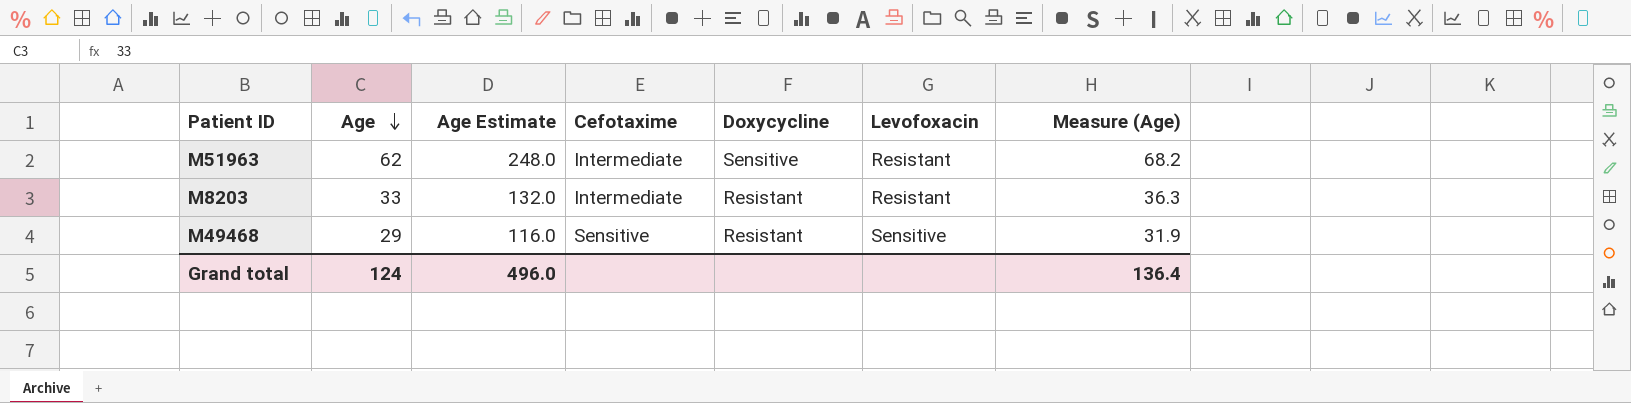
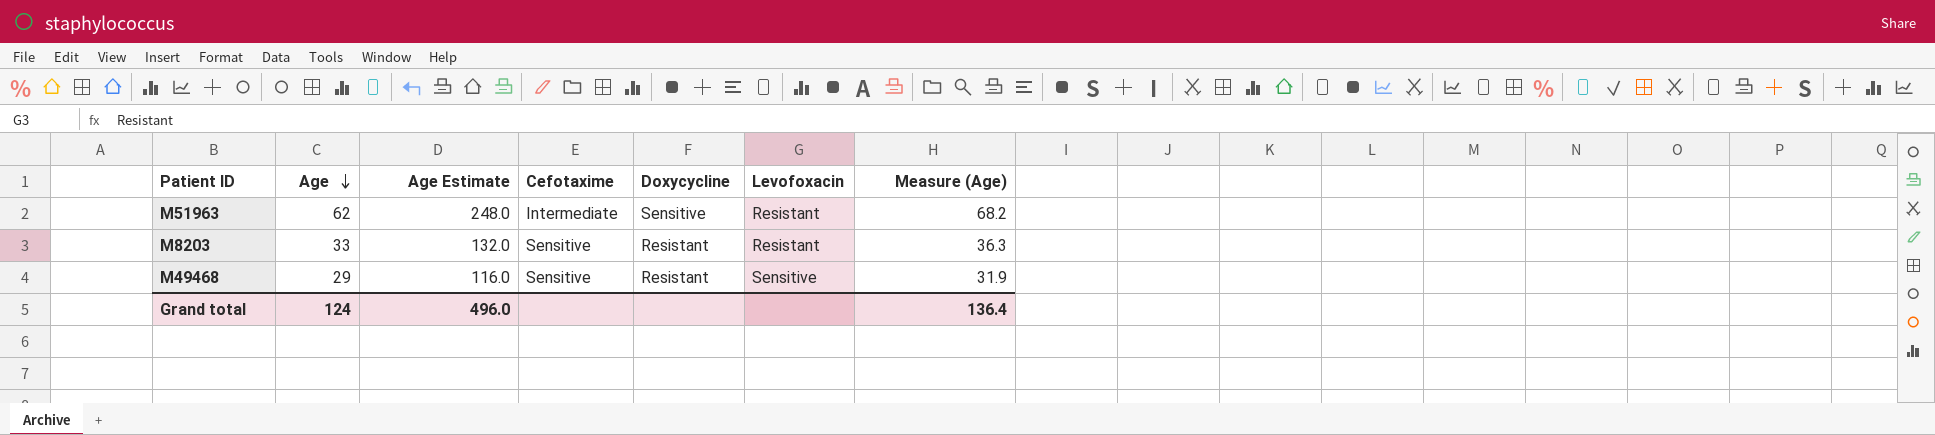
M8203 | Cefotaxime: Intermediate -> Sensitive

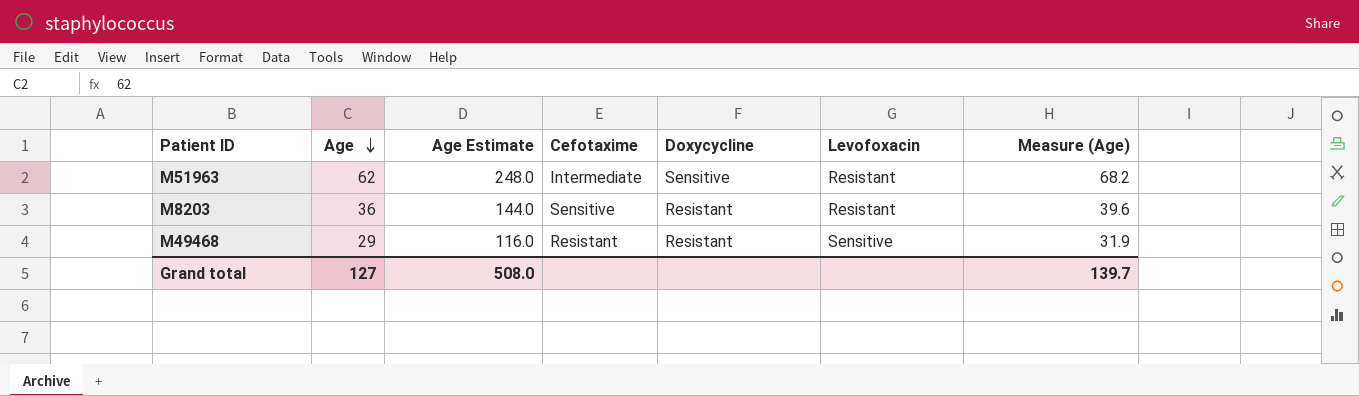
M8203 | Age: 33 -> 36
M8203 | Age Estimate: 132.0 -> 144.0
M8203 | Measure (Age): 36.3 -> 39.6
M49468 | Cefotaxime: Sensitive -> Resistant
Grand total | Age: 124 -> 127
Grand total | Age Estimate: 496.0 -> 508.0
Grand total | Measure (Age): 136.4 -> 139.7

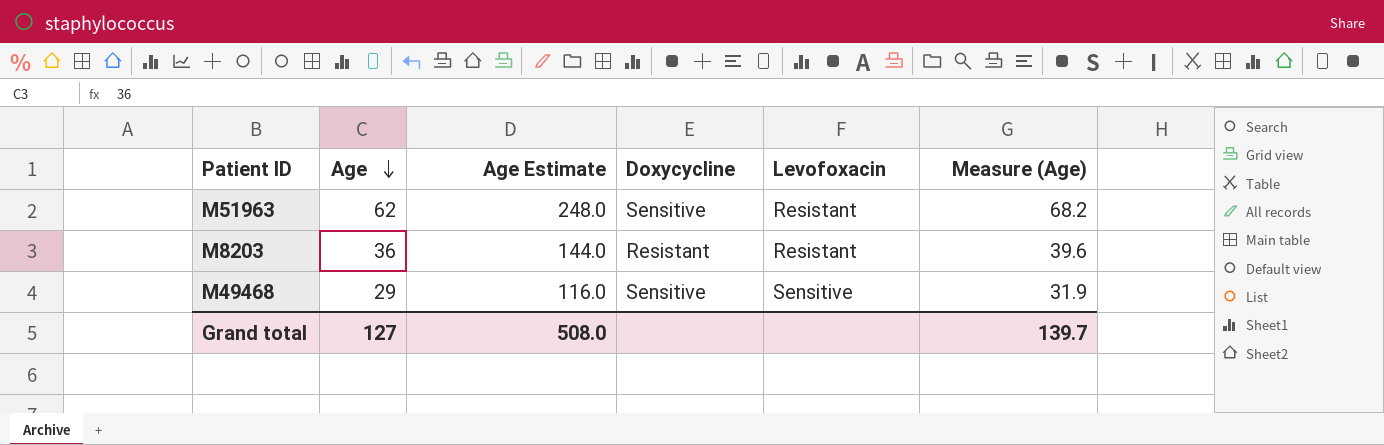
column Cefotaxime | position: 4 -> none
M49468 | Doxycycline: Resistant -> Sensitive

